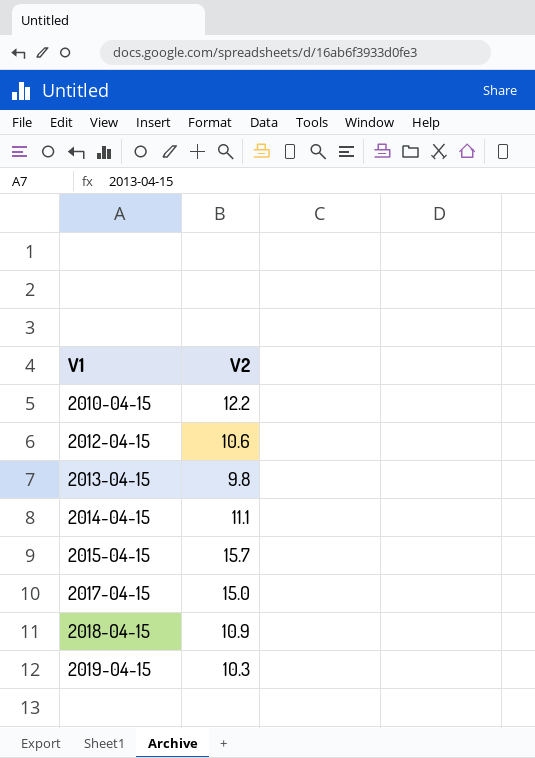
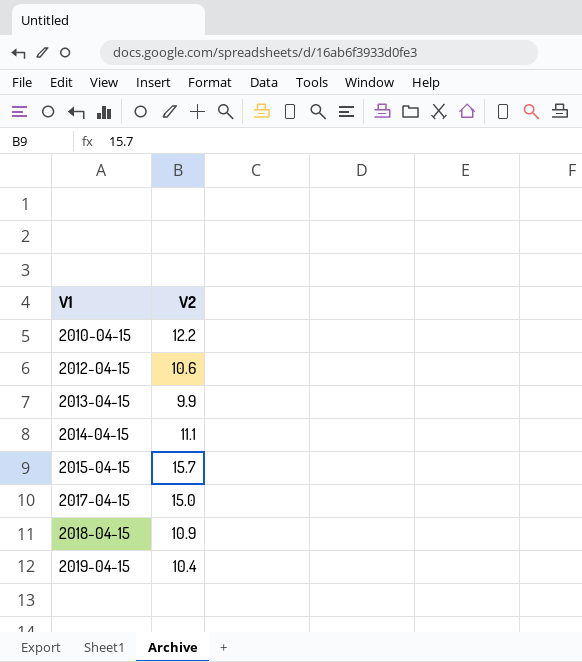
2013-04-15 | V2: 9.8 -> 9.9
2019-04-15 | V2: 10.3 -> 10.4

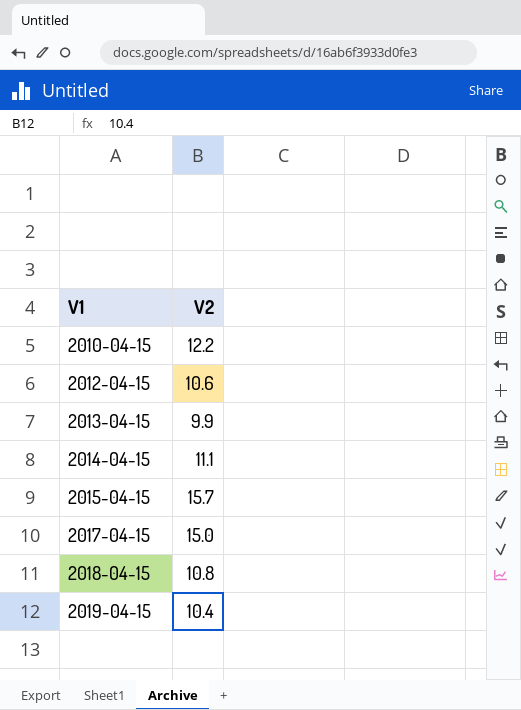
2018-04-15 | V2: 10.9 -> 10.8

